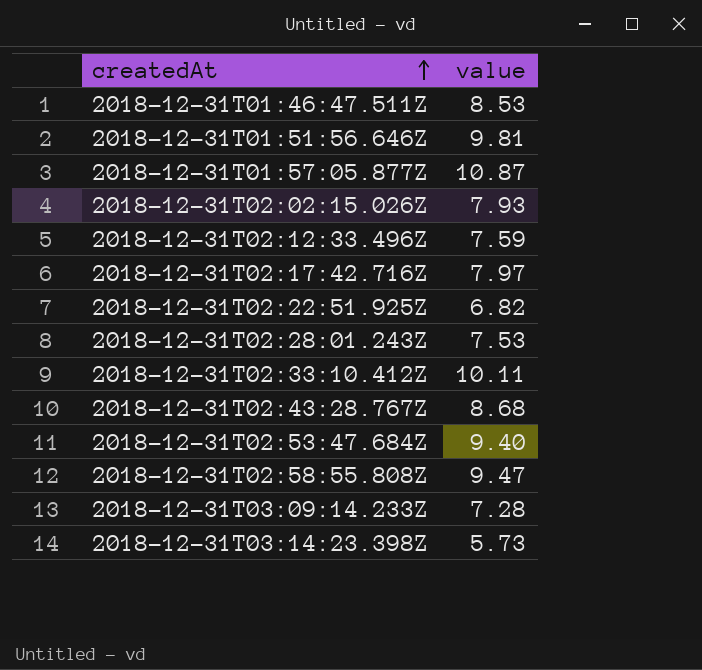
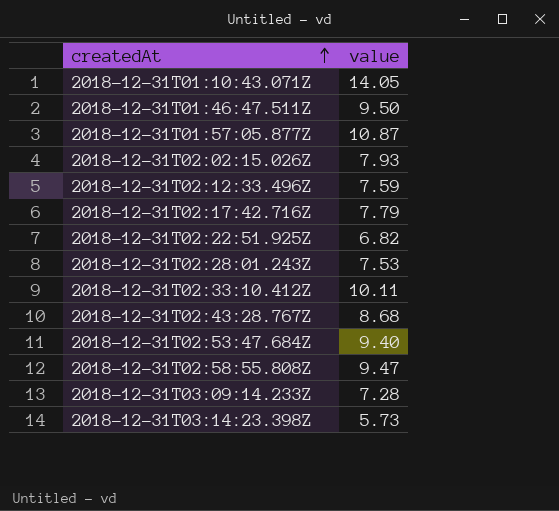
row 2018-12-31T01:51:56.646Z: 9.81 -> none
row 2018-12-31T01:10:43.071Z: none -> 14.05
2018-12-31T01:46:47.511Z | value: 8.53 -> 9.50
2018-12-31T02:17:42.716Z | value: 7.97 -> 7.79

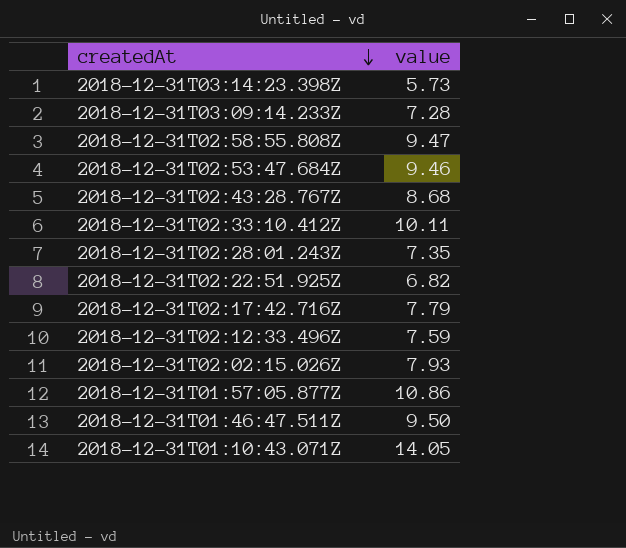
row order: createdAt ascending -> createdAt descending
2018-12-31T02:53:47.684Z | value: 9.40 -> 9.46
2018-12-31T02:28:01.243Z | value: 7.53 -> 7.35
2018-12-31T01:57:05.877Z | value: 10.87 -> 10.86

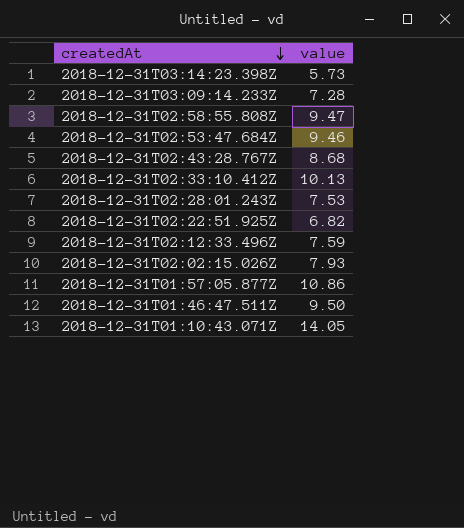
row 2018-12-31T02:17:42.716Z: 7.79 -> none
2018-12-31T02:33:10.412Z | value: 10.11 -> 10.13
2018-12-31T02:28:01.243Z | value: 7.35 -> 7.53

